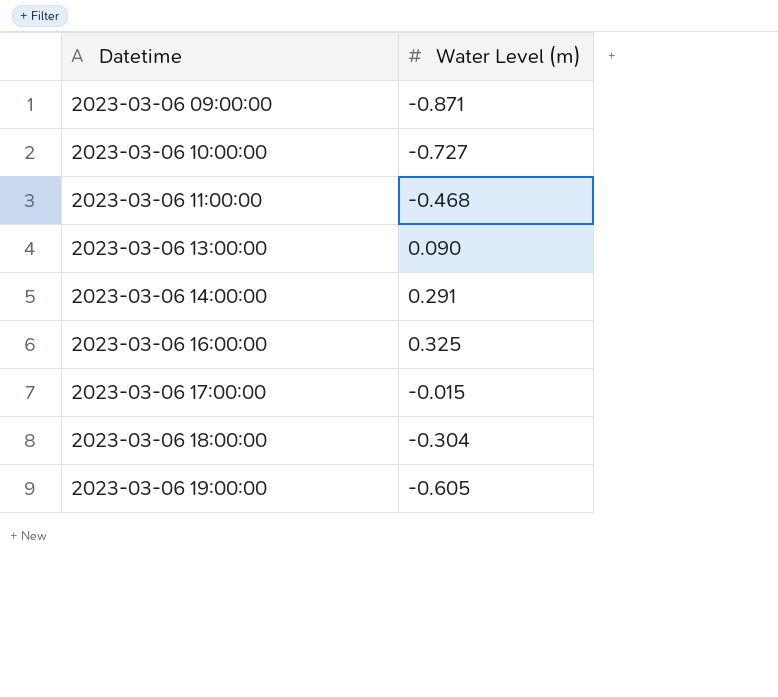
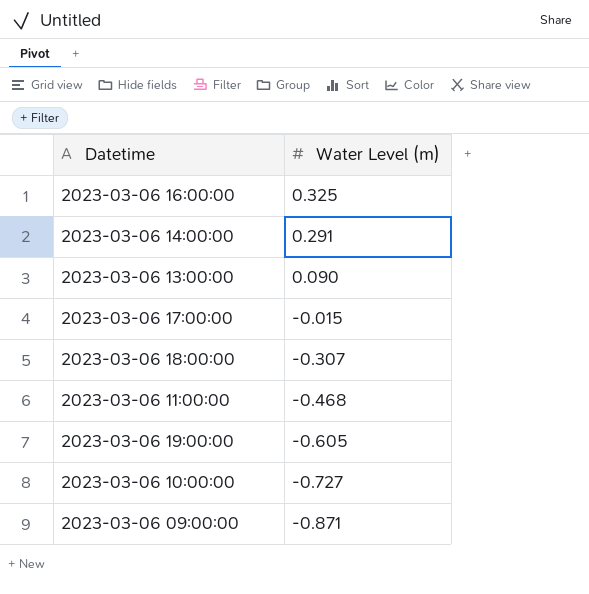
row order: Datetime ascending -> Water Level (m) descending
2023-03-06 18:00:00 | Water Level (m): -0.304 -> -0.307

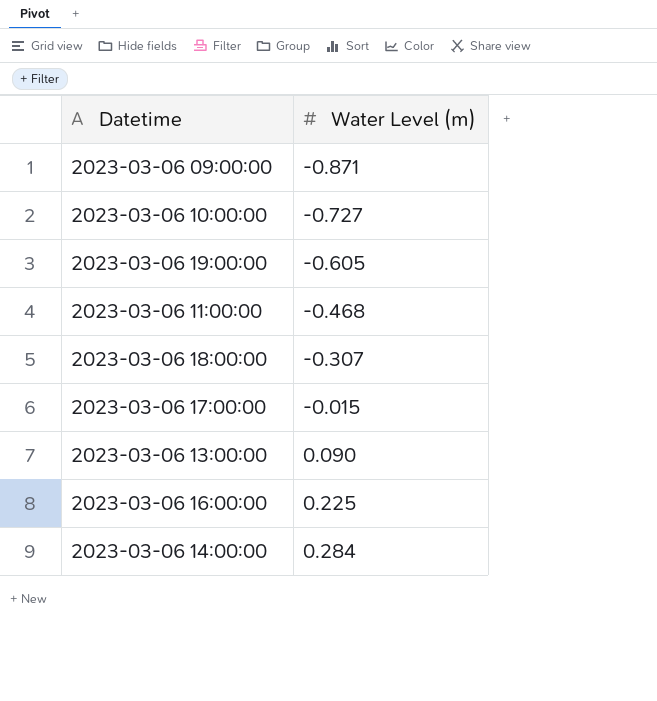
row order: Water Level (m) descending -> Water Level (m) ascending
2023-03-06 16:00:00 | Water Level (m): 0.325 -> 0.225
2023-03-06 14:00:00 | Water Level (m): 0.291 -> 0.284

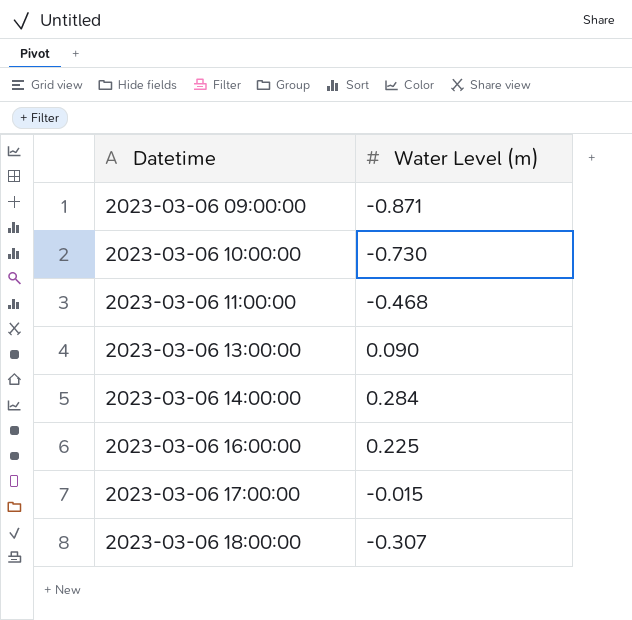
row order: Water Level (m) ascending -> Datetime ascending
row 2023-03-06 19:00:00: -0.605 -> none
2023-03-06 10:00:00 | Water Level (m): -0.727 -> -0.730

